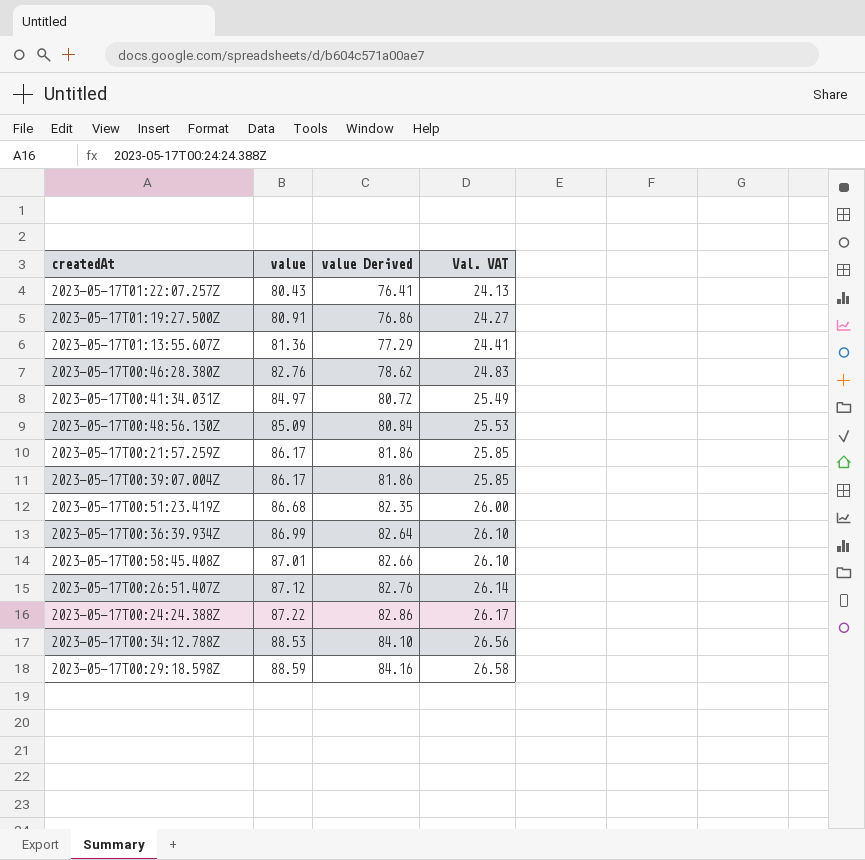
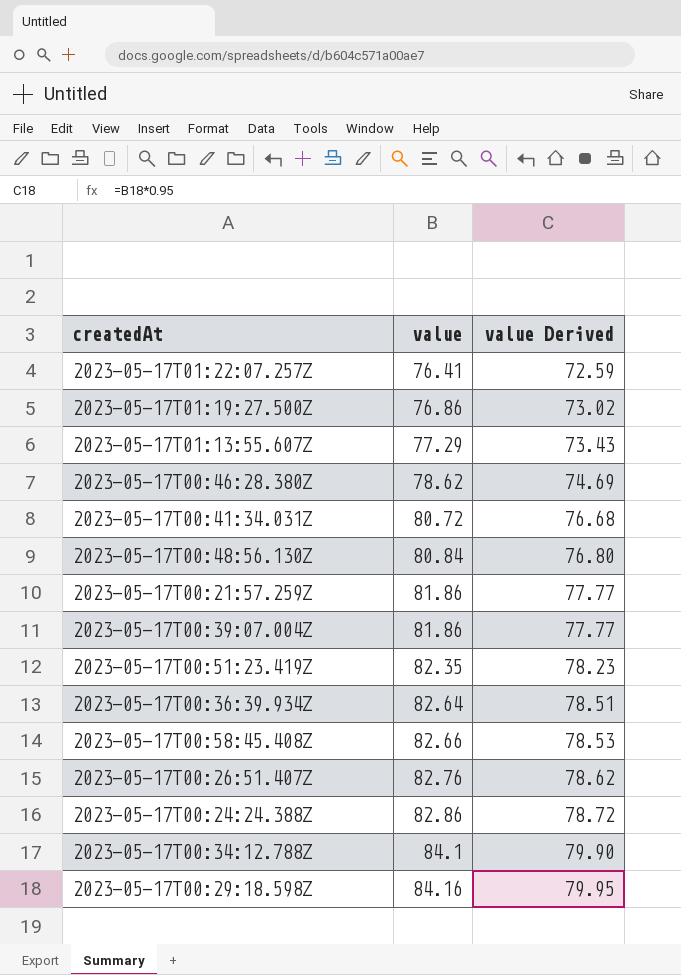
column Val. VAT | formula: [value] * 0.3 -> none
2023-05-17T01:22:07.257Z | value: 80.43 -> 76.41
2023-05-17T01:22:07.257Z | value Derived: 76.41 -> 72.59
2023-05-17T01:19:27.500Z | value: 80.91 -> 76.86
2023-05-17T01:19:27.500Z | value Derived: 76.86 -> 73.02
2023-05-17T01:13:55.607Z | value: 81.36 -> 77.29
2023-05-17T01:13:55.607Z | value Derived: 77.29 -> 73.43
2023-05-17T00:46:28.380Z | value: 82.76 -> 78.62
2023-05-17T00:46:28.380Z | value Derived: 78.62 -> 74.69
2023-05-17T00:41:34.031Z | value: 84.97 -> 80.72
2023-05-17T00:41:34.031Z | value Derived: 80.72 -> 76.68
2023-05-17T00:48:56.130Z | value: 85.09 -> 80.84
2023-05-17T00:48:56.130Z | value Derived: 80.84 -> 76.80
2023-05-17T00:21:57.259Z | value: 86.17 -> 81.86
2023-05-17T00:21:57.259Z | value Derived: 81.86 -> 77.77
2023-05-17T00:39:07.004Z | value: 86.17 -> 81.86
2023-05-17T00:39:07.004Z | value Derived: 81.86 -> 77.77
2023-05-17T00:51:23.419Z | value: 86.68 -> 82.35
2023-05-17T00:51:23.419Z | value Derived: 82.35 -> 78.23
2023-05-17T00:36:39.934Z | value: 86.99 -> 82.64
2023-05-17T00:36:39.934Z | value Derived: 82.64 -> 78.51
2023-05-17T00:58:45.408Z | value: 87.01 -> 82.66
2023-05-17T00:58:45.408Z | value Derived: 82.66 -> 78.53
2023-05-17T00:26:51.407Z | value: 87.12 -> 82.76
2023-05-17T00:26:51.407Z | value Derived: 82.76 -> 78.62
2023-05-17T00:24:24.388Z | value: 87.22 -> 82.86
2023-05-17T00:24:24.388Z | value Derived: 82.86 -> 78.72
2023-05-17T00:34:12.788Z | value: 88.53 -> 84.1
2023-05-17T00:34:12.788Z | value Derived: 84.10 -> 79.90
2023-05-17T00:29:18.598Z | value: 88.59 -> 84.16
2023-05-17T00:29:18.598Z | value Derived: 84.16 -> 79.95

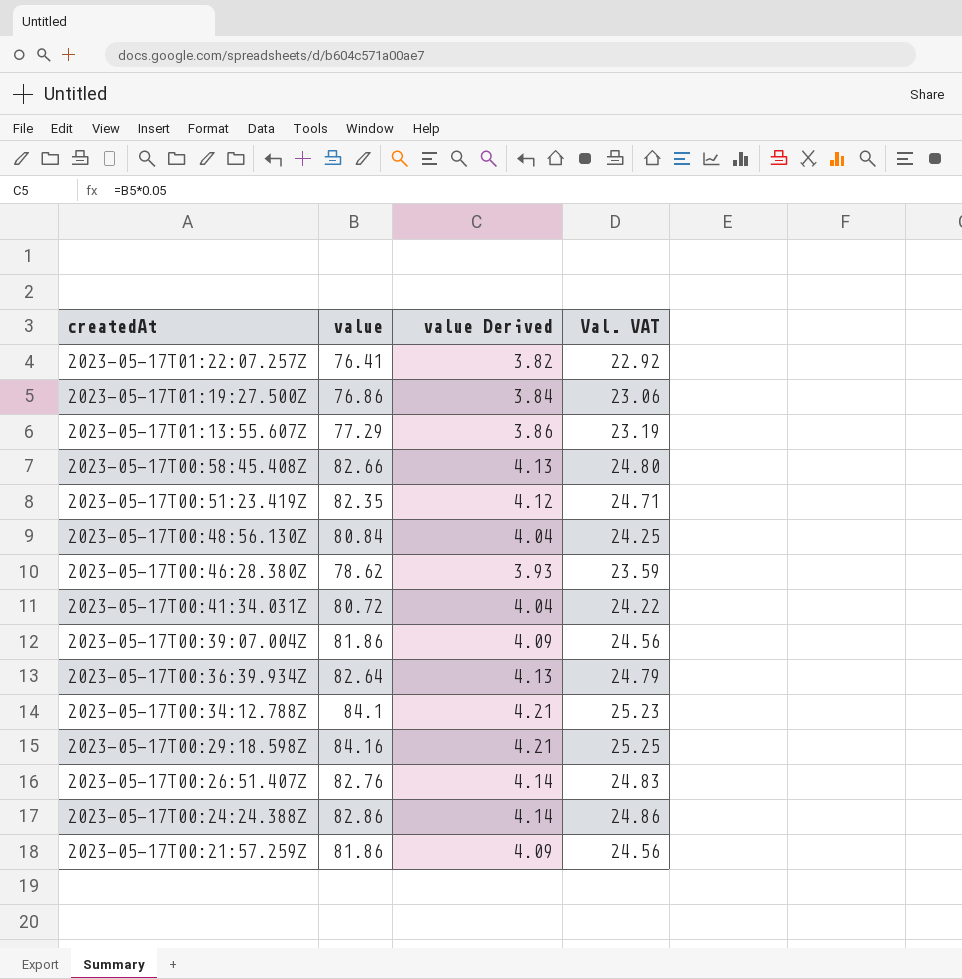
row order: value ascending -> createdAt descending
column value Derived | formula: [value] * 0.95 -> [value] * 0.05
column Val. VAT | formula: none -> [value] * 0.3

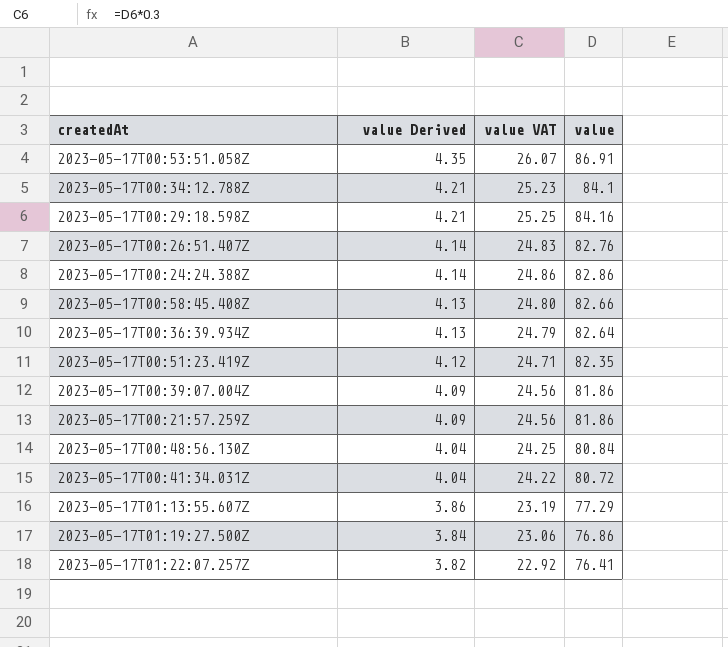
row order: createdAt descending -> value Derived descending
column name: Val. VAT -> value VAT
column value | position: 2 -> 4
row 2023-05-17T00:46:28.380Z: 78.62 | 3.93 | 23.59 -> none
row 2023-05-17T00:53:51.058Z: none -> 4.35 | 26.07 | 86.91

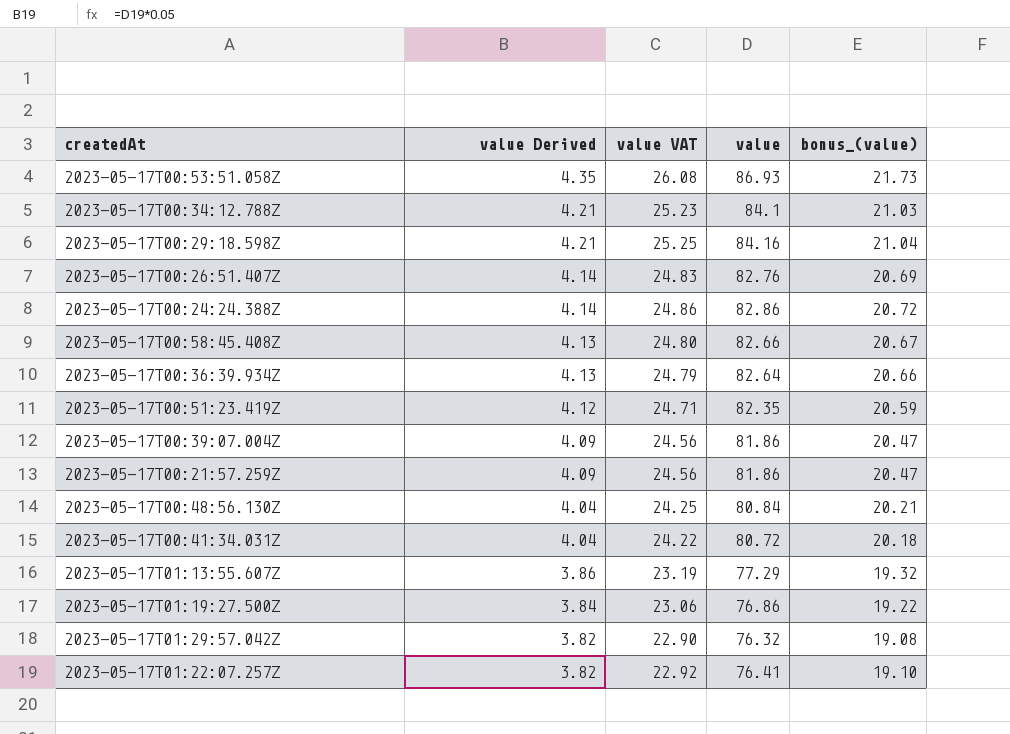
column bonus_(value) | formula: none -> [value] * 0.25
2023-05-17T00:53:51.058Z | value VAT: 26.07 -> 26.08
2023-05-17T00:53:51.058Z | value: 86.91 -> 86.93
row 2023-05-17T01:29:57.042Z: none -> 3.82 | 22.90 | 76.32 | 19.08

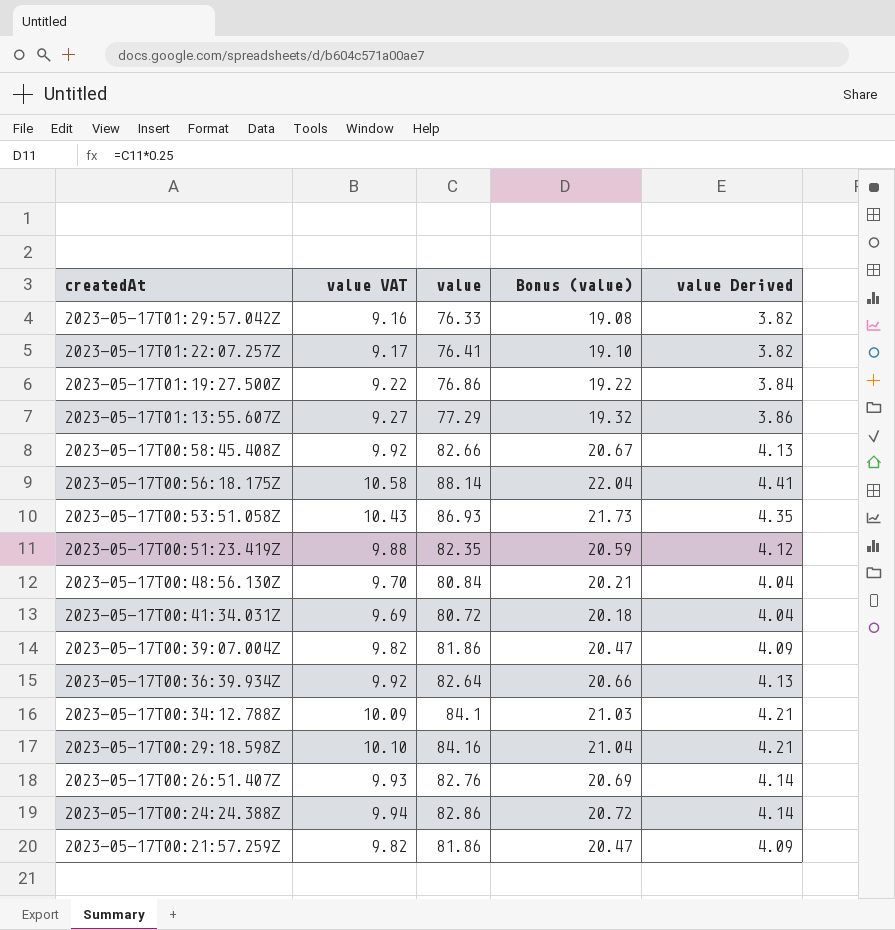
row order: value Derived descending -> createdAt descending
column value VAT | formula: [value] * 0.3 -> [value] * 0.12
column name: bonus_(value) -> Bonus (value)
column value Derived | position: 2 -> 5
2023-05-17T01:29:57.042Z | value: 76.32 -> 76.33
row 2023-05-17T00:56:18.175Z: none -> 10.58 | 88.14 | 22.04 | 4.41

